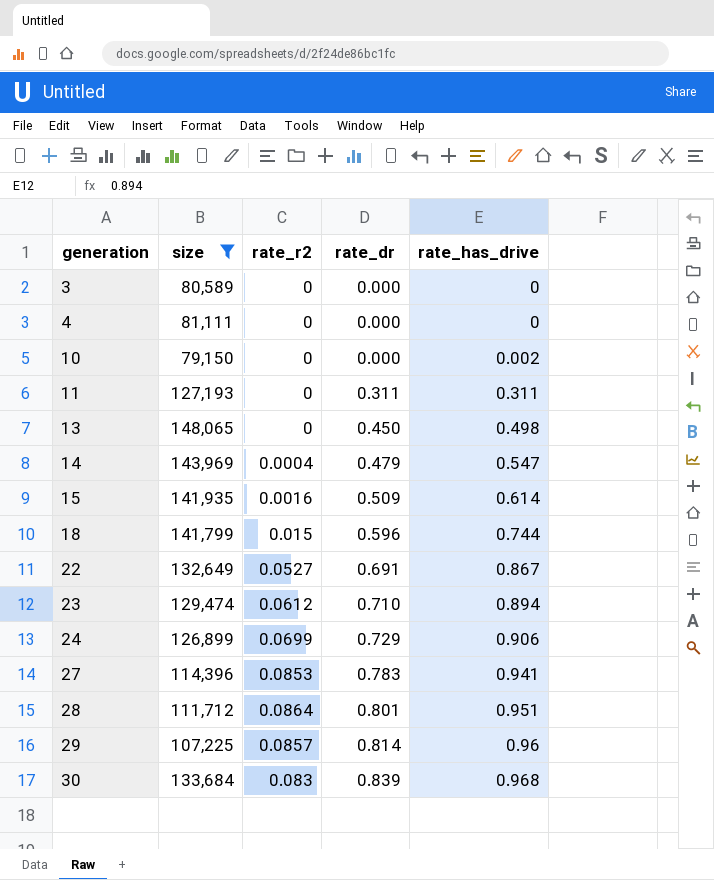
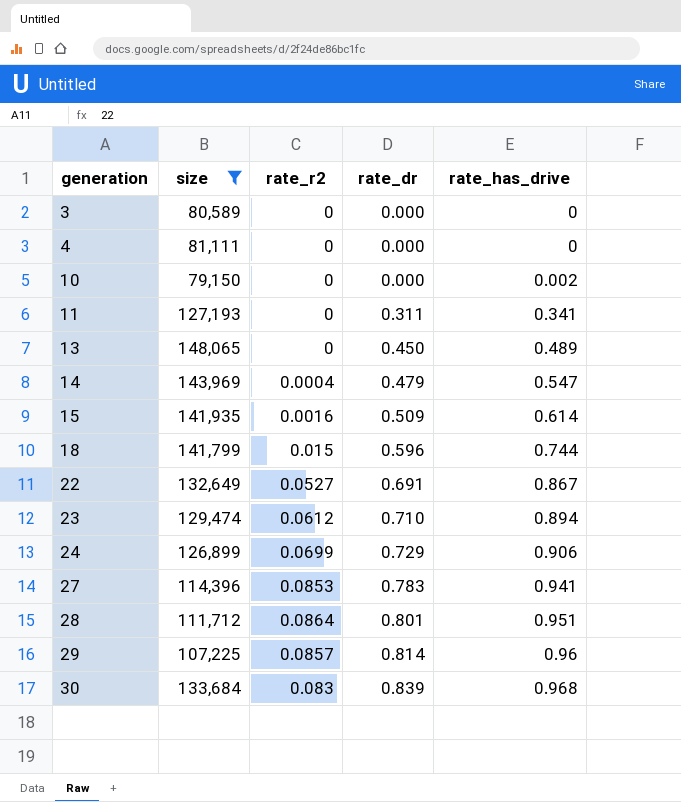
11 | rate_has_drive: 0.311 -> 0.341
13 | rate_has_drive: 0.498 -> 0.489

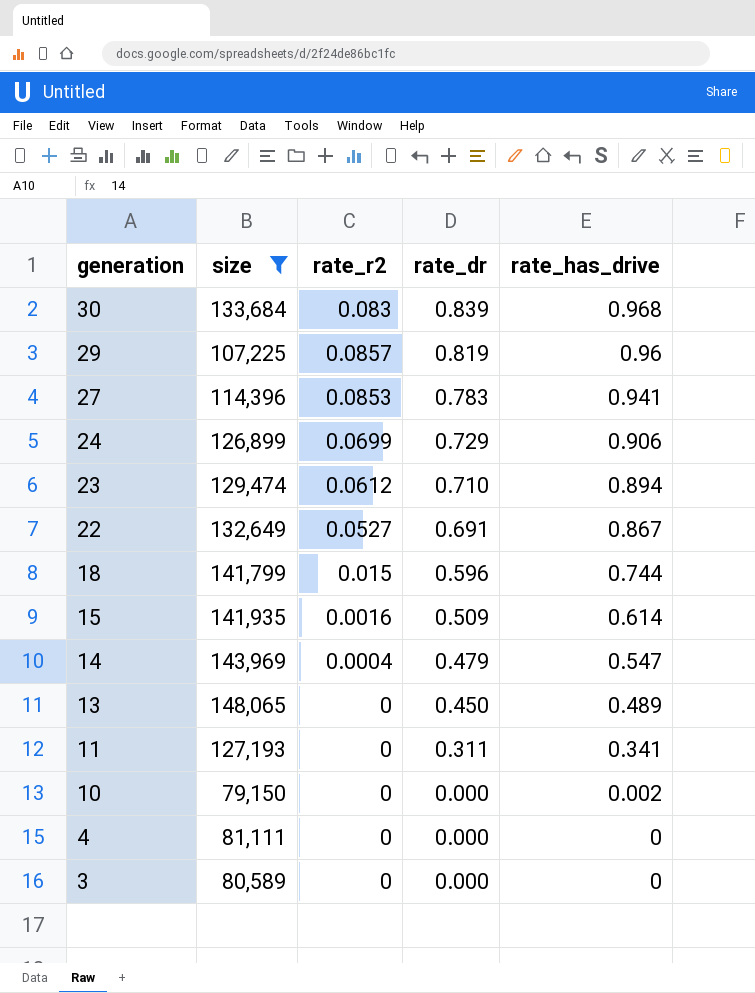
row order: generation ascending -> generation descending
row 28: 111,712 | 0.0864 | 0.801 | 0.951 -> none
29 | rate_dr: 0.814 -> 0.819

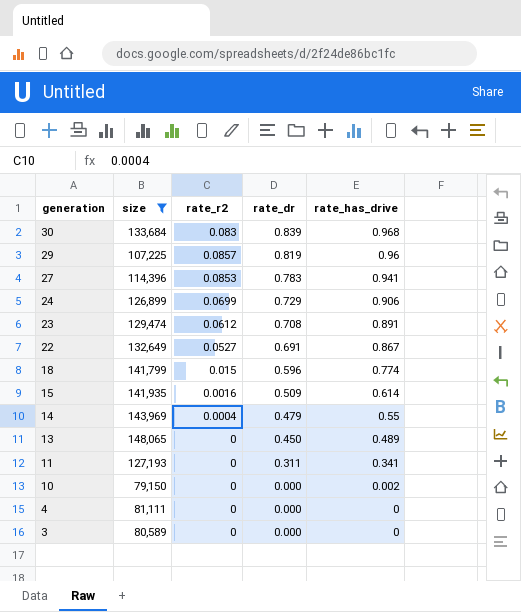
23 | rate_dr: 0.710 -> 0.708
23 | rate_has_drive: 0.894 -> 0.891
18 | rate_has_drive: 0.744 -> 0.774
14 | rate_has_drive: 0.547 -> 0.55

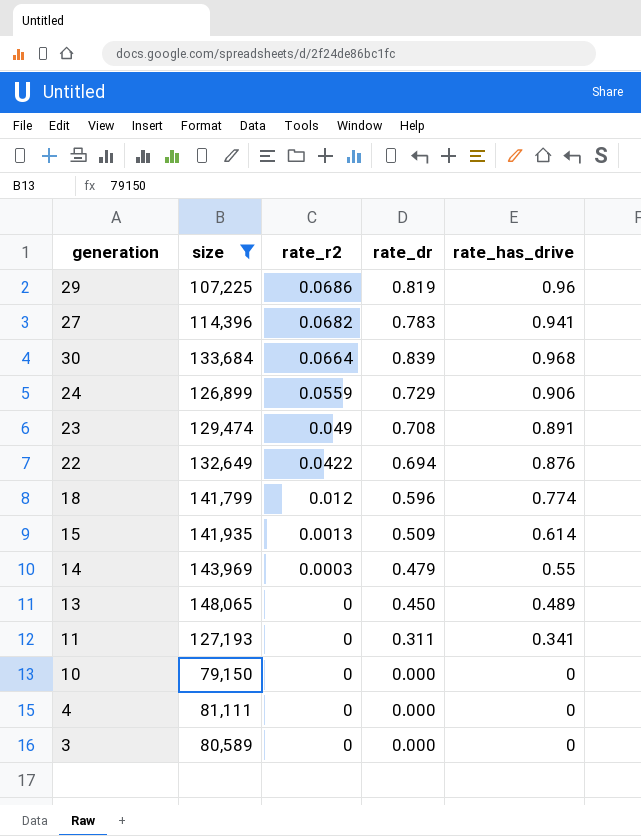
row order: generation descending -> rate_r2 descending
29 | rate_r2: 0.0857 -> 0.0686
27 | rate_r2: 0.0853 -> 0.0682
30 | rate_r2: 0.083 -> 0.0664
24 | rate_r2: 0.0699 -> 0.0559
23 | rate_r2: 0.0612 -> 0.049
22 | rate_r2: 0.0527 -> 0.0422
22 | rate_dr: 0.691 -> 0.694
22 | rate_has_drive: 0.867 -> 0.876
18 | rate_r2: 0.015 -> 0.012
15 | rate_r2: 0.0016 -> 0.0013
14 | rate_r2: 0.0004 -> 0.0003
10 | rate_has_drive: 0.002 -> 0

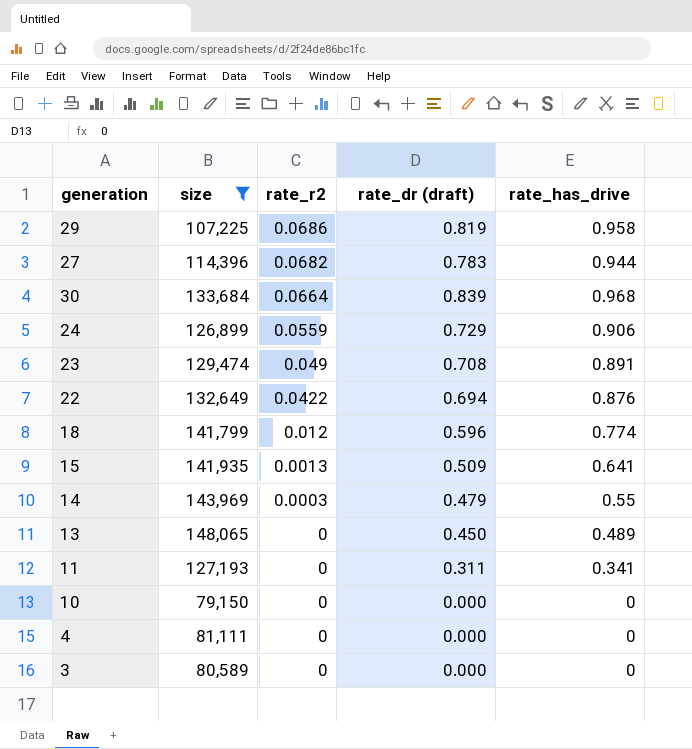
column name: rate_dr -> rate_dr (draft)
29 | rate_has_drive: 0.96 -> 0.958
27 | rate_has_drive: 0.941 -> 0.944
15 | rate_has_drive: 0.614 -> 0.641

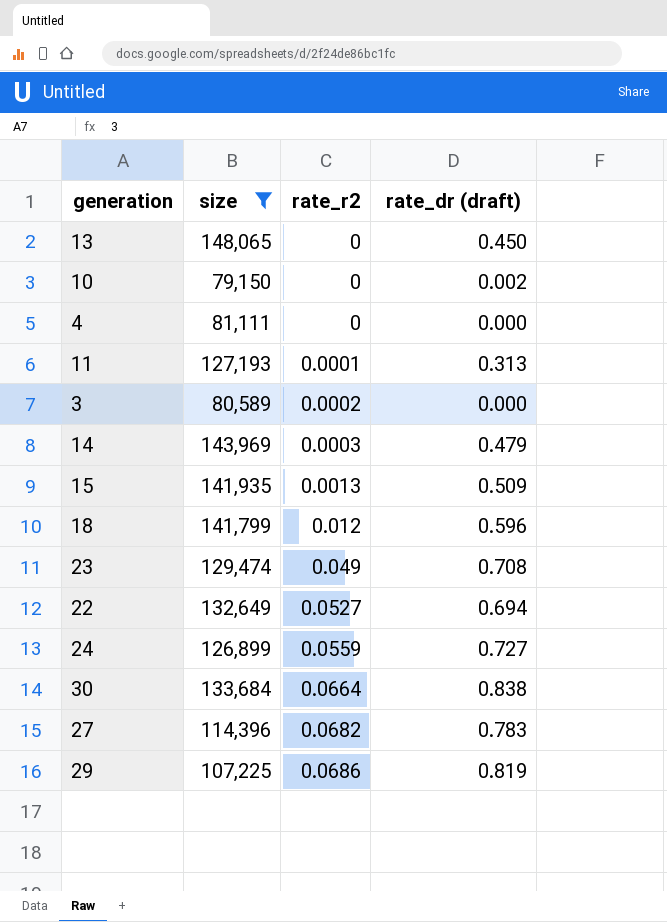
row order: rate_r2 descending -> rate_r2 ascending
column rate_has_drive | position: 5 -> none
10 | rate_dr (draft): 0.000 -> 0.002
11 | rate_r2: 0 -> 0.0001
11 | rate_dr (draft): 0.311 -> 0.313
3 | rate_r2: 0 -> 0.0002
22 | rate_r2: 0.0422 -> 0.0527
24 | rate_dr (draft): 0.729 -> 0.727
30 | rate_dr (draft): 0.839 -> 0.838

